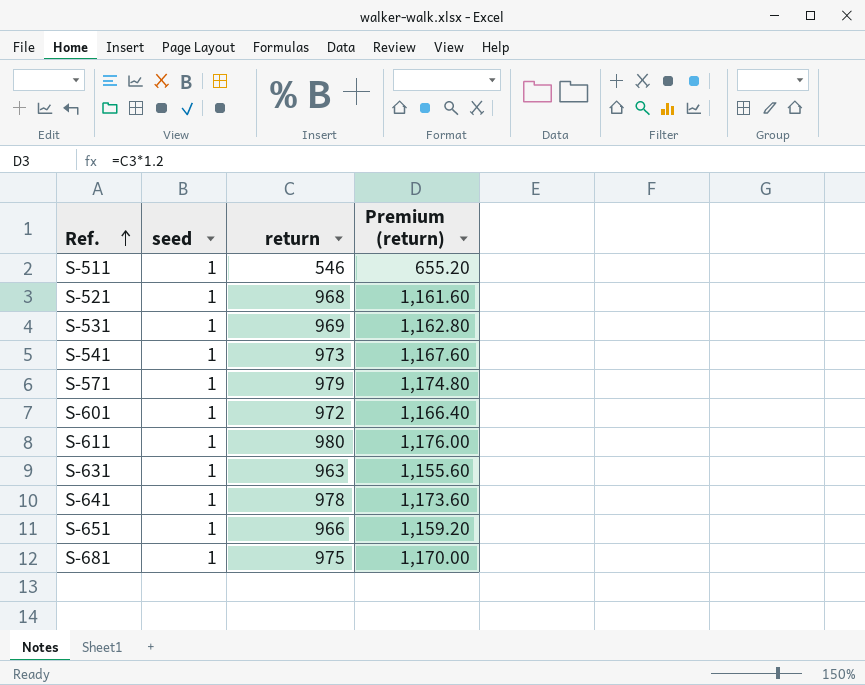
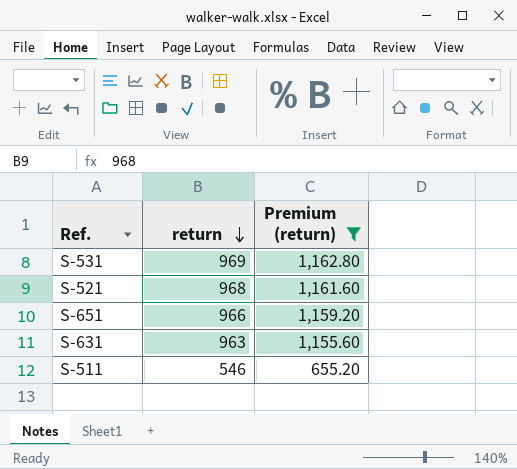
filter: none -> Premium (return) <= 1,162.80
row order: Ref. ascending -> return descending
column seed | position: 2 -> none

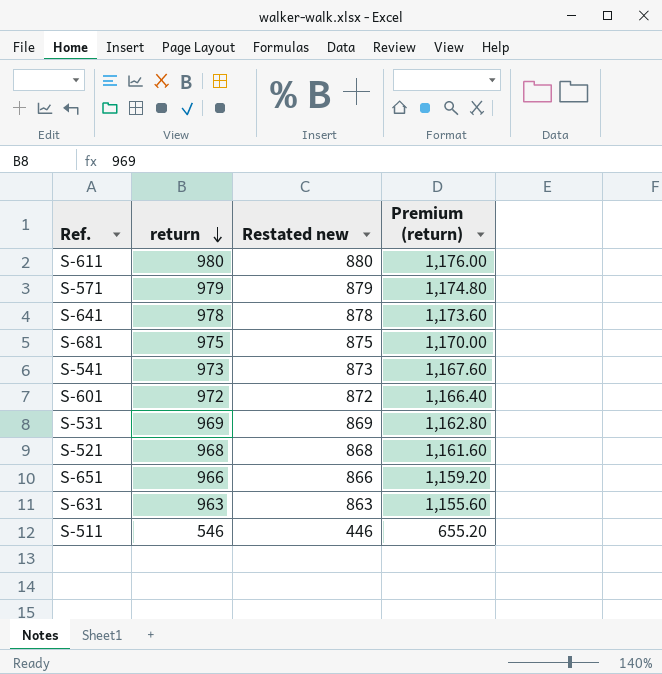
filter: Premium (return) <= 1,162.80 -> none
column Restated new | formula: none -> [return] - 100

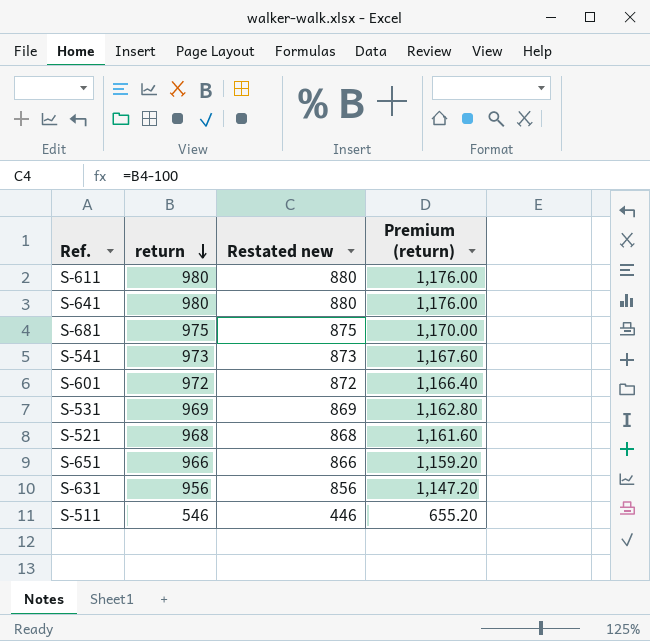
row S-571: 979 | 879 | 1,174.80 -> none
S-641 | return: 978 -> 980
S-641 | Restated new: 878 -> 880
S-641 | Premium (return): 1,173.60 -> 1,176.00
S-631 | return: 963 -> 956
S-631 | Restated new: 863 -> 856
S-631 | Premium (return): 1,155.60 -> 1,147.20

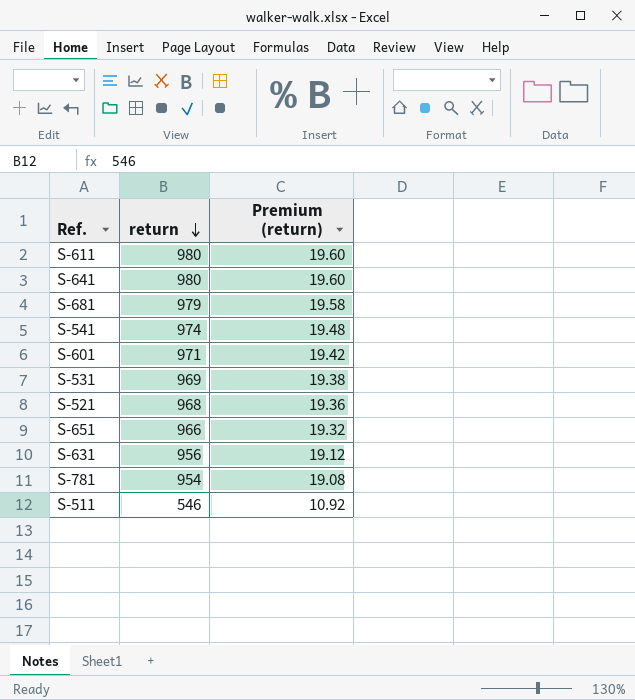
column Restated new | formula: [return] - 100 -> none
column Premium (return) | formula: [return] * 1.2 -> [return] * 0.02
S-681 | return: 975 -> 979
S-541 | return: 973 -> 974
S-601 | return: 972 -> 971
row S-781: none -> 954 | 19.08

